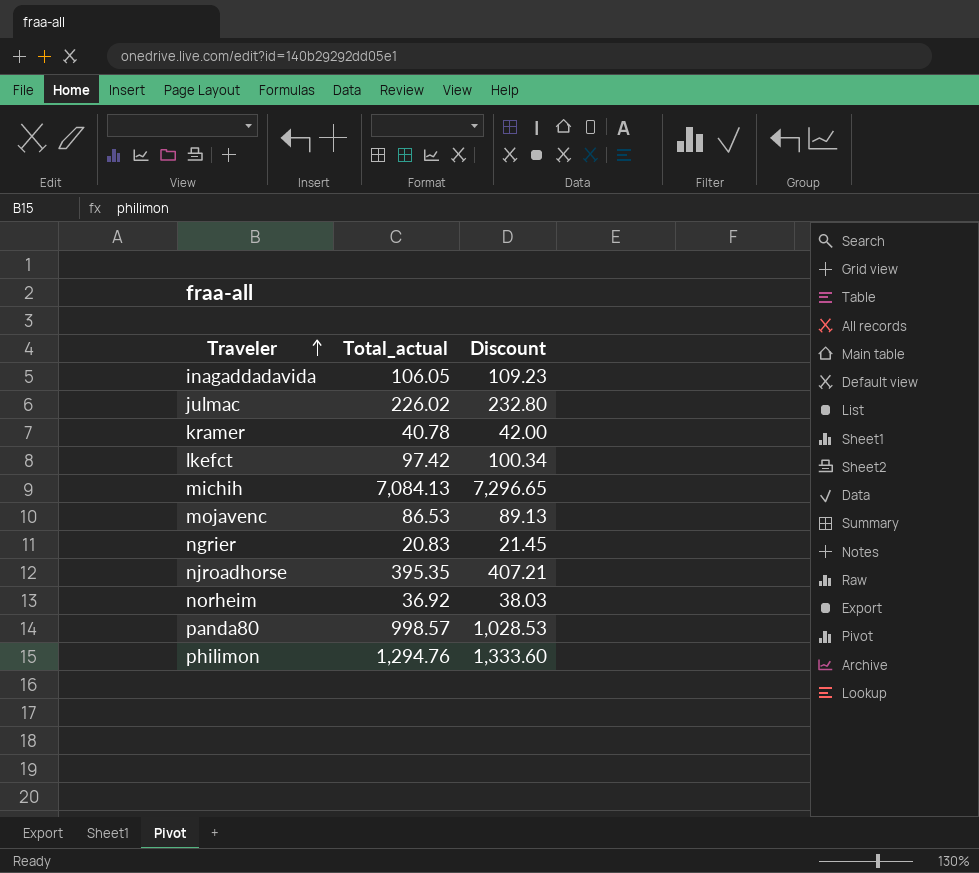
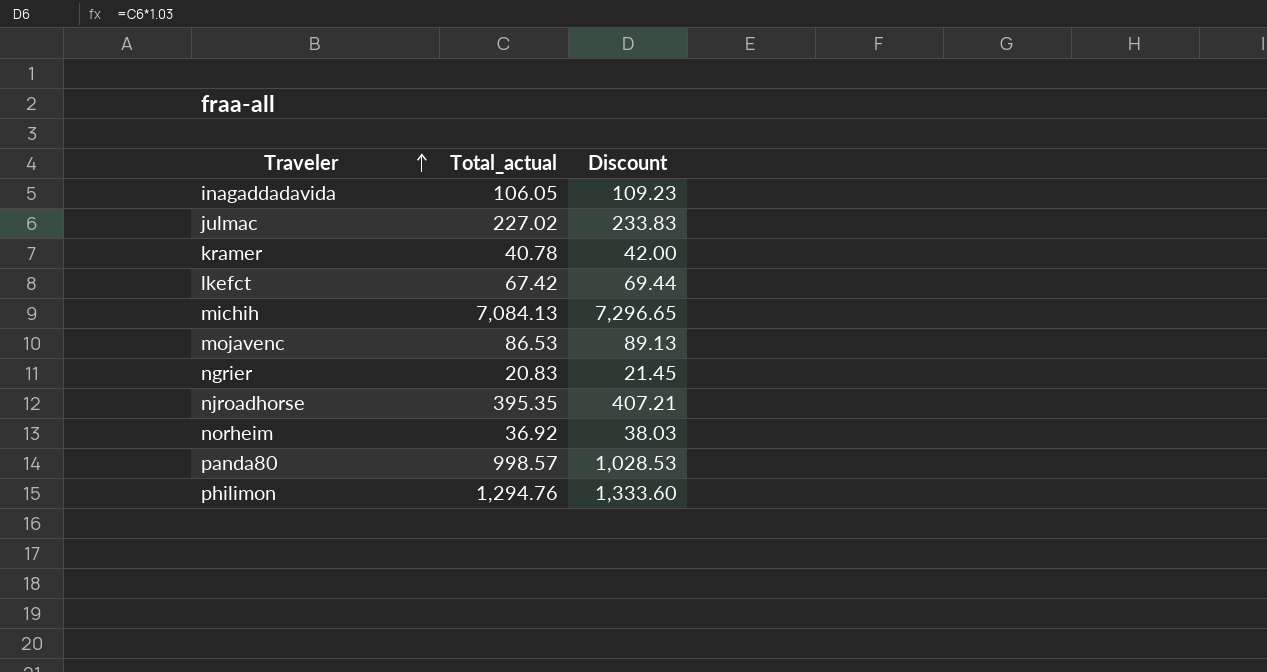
julmac | Total_actual: 226.02 -> 227.02
julmac | Discount: 232.80 -> 233.83
lkefct | Total_actual: 97.42 -> 67.42
lkefct | Discount: 100.34 -> 69.44

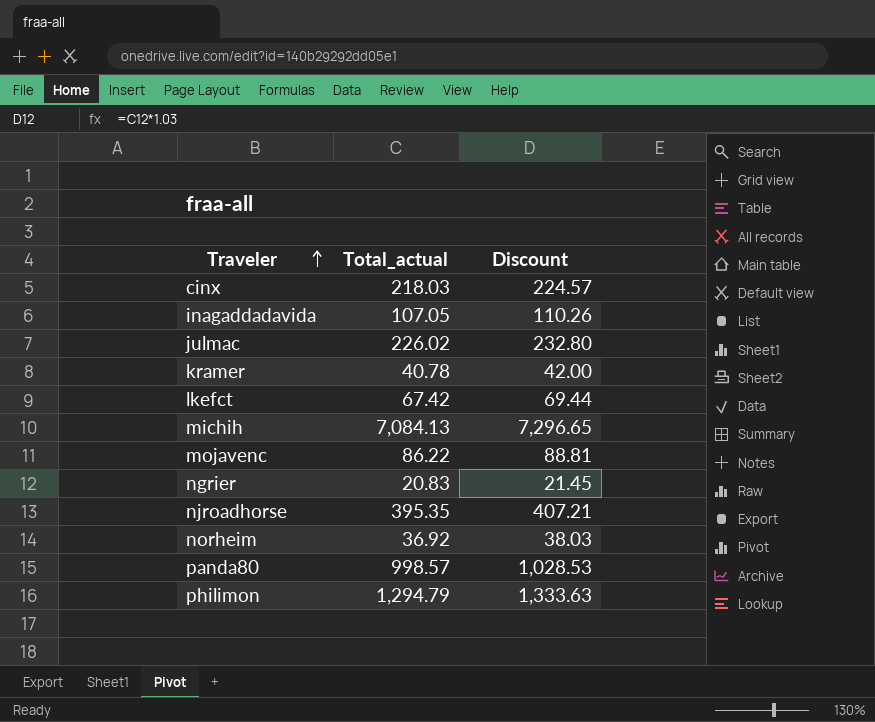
row cinx: none -> 218.03 | 224.57
inagaddadavida | Total_actual: 106.05 -> 107.05
inagaddadavida | Discount: 109.23 -> 110.26
julmac | Total_actual: 227.02 -> 226.02
julmac | Discount: 233.83 -> 232.80
mojavenc | Total_actual: 86.53 -> 86.22
mojavenc | Discount: 89.13 -> 88.81
philimon | Total_actual: 1,294.76 -> 1,294.79
philimon | Discount: 1,333.60 -> 1,333.63

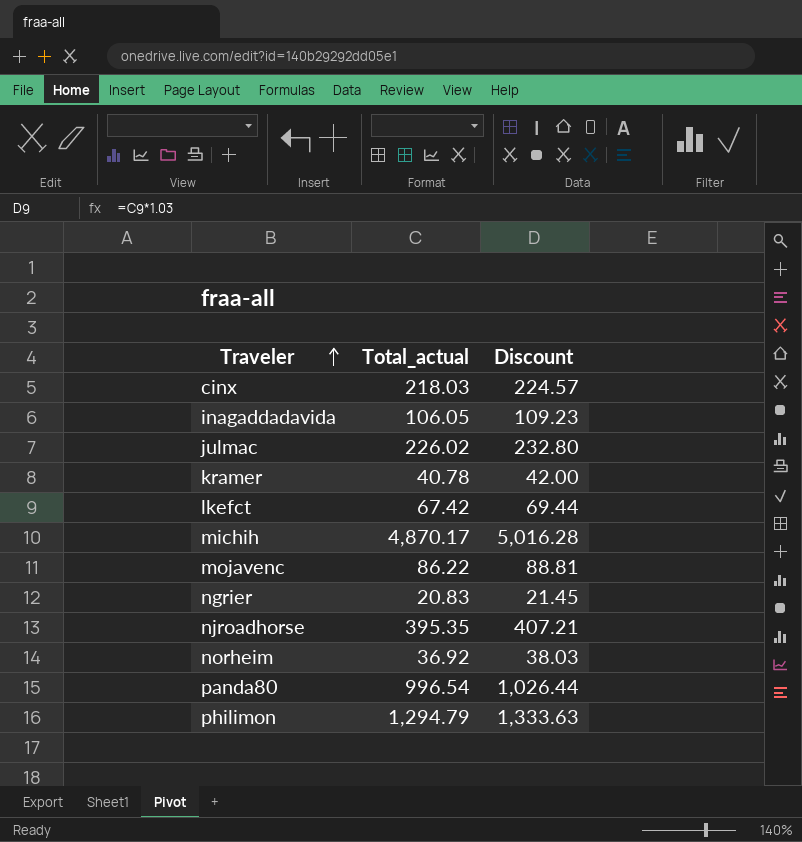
inagaddadavida | Total_actual: 107.05 -> 106.05
inagaddadavida | Discount: 110.26 -> 109.23
michih | Total_actual: 7,084.13 -> 4,870.17
michih | Discount: 7,296.65 -> 5,016.28
panda80 | Total_actual: 998.57 -> 996.54
panda80 | Discount: 1,028.53 -> 1,026.44

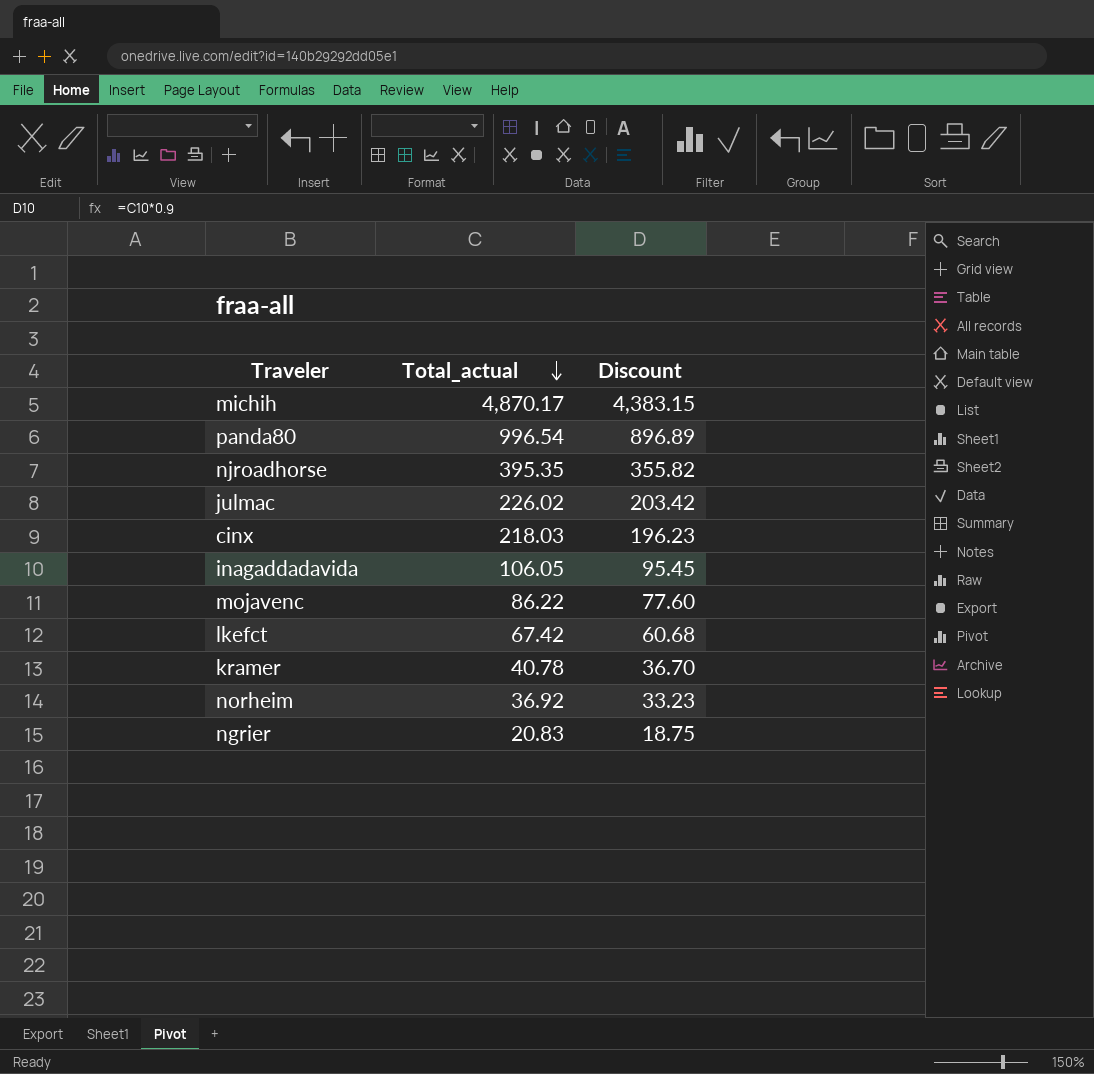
row order: Traveler ascending -> Total_actual descending
column Discount | formula: [Total_actual] * 1.03 -> [Total_actual] * 0.9
row philimon: 1,294.79 | 1,333.63 -> none

